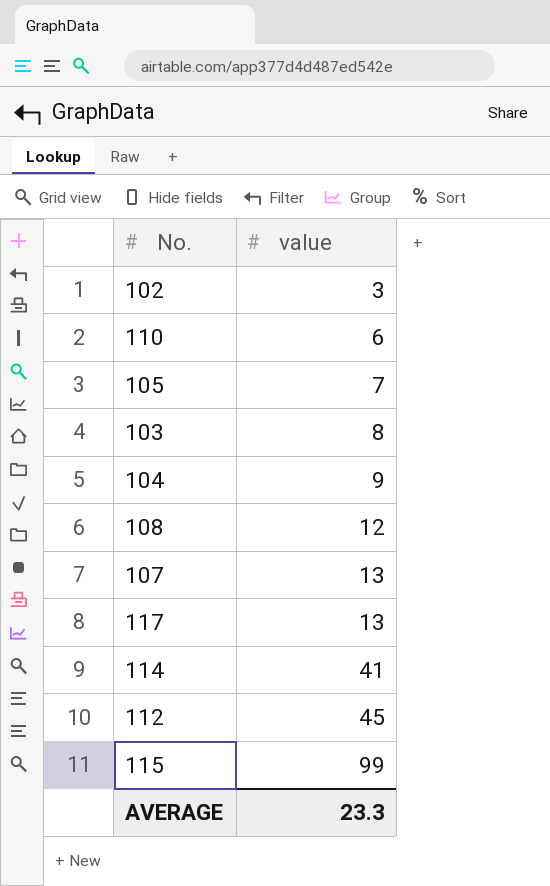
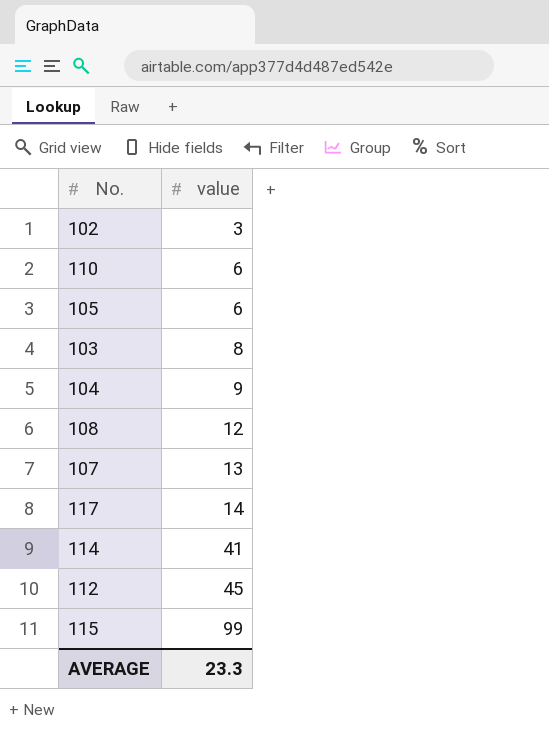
105 | value: 7 -> 6
117 | value: 13 -> 14

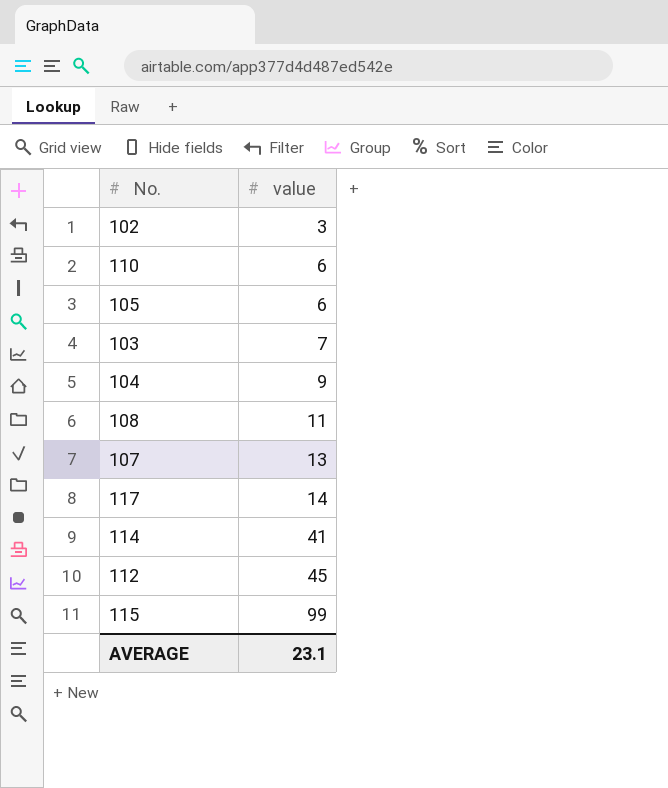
103 | value: 8 -> 7
108 | value: 12 -> 11
AVERAGE | value: 23.3 -> 23.1

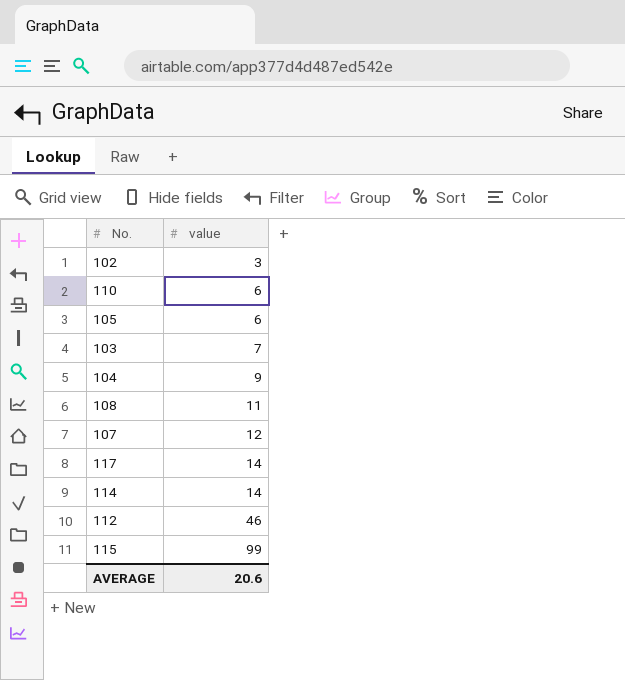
107 | value: 13 -> 12
114 | value: 41 -> 14
112 | value: 45 -> 46
AVERAGE | value: 23.1 -> 20.6

